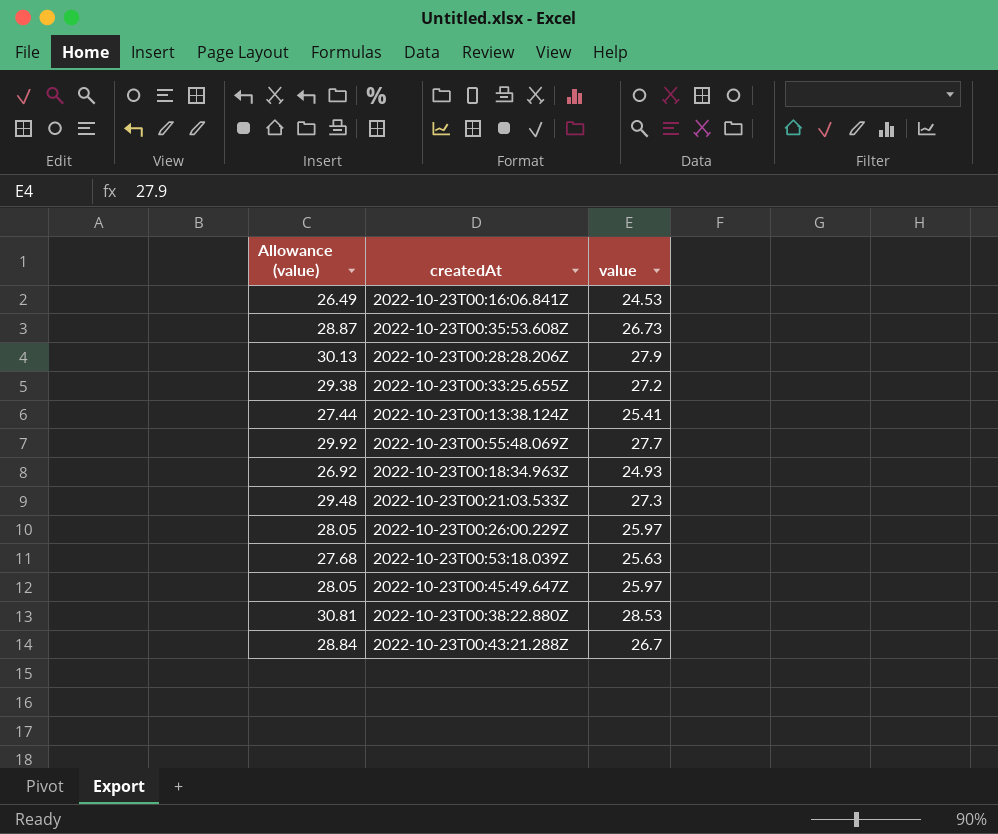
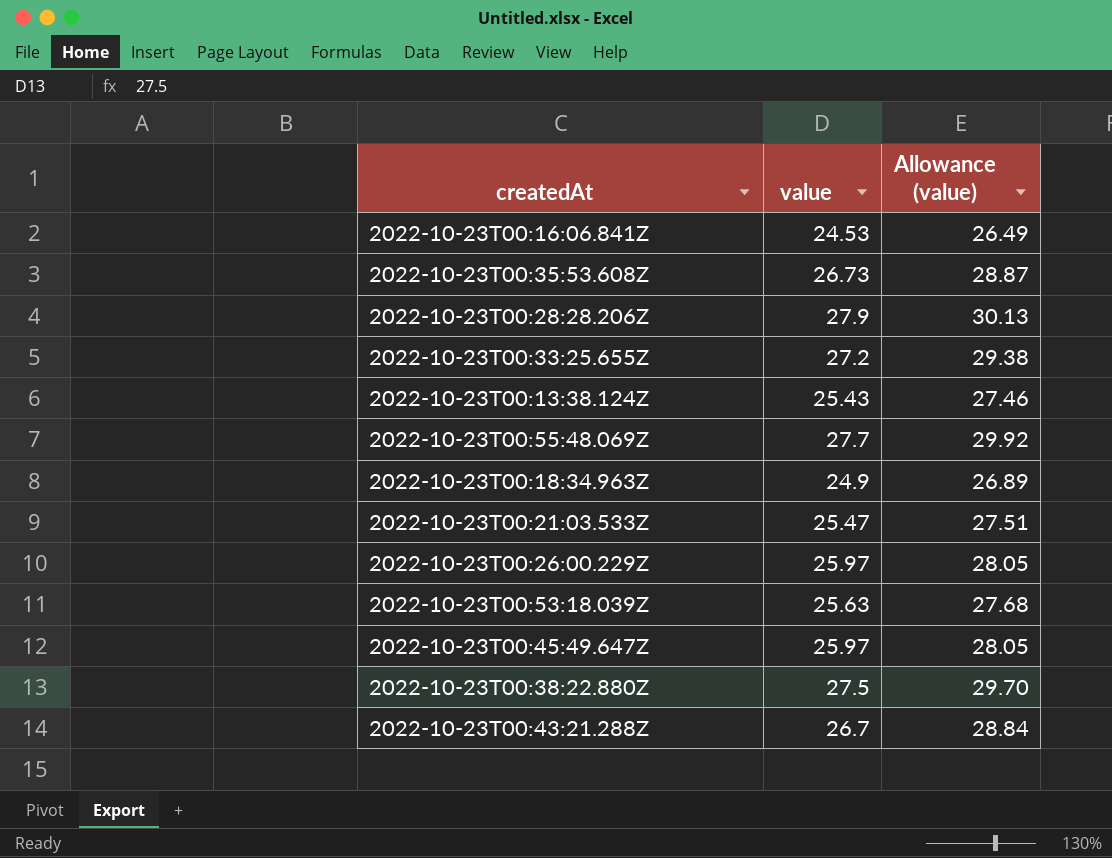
column Allowance (value) | position: 1 -> 3
2022-10-23T00:13:38.124Z | value: 25.41 -> 25.43
2022-10-23T00:13:38.124Z | Allowance (value): 27.44 -> 27.46
2022-10-23T00:18:34.963Z | value: 24.93 -> 24.9
2022-10-23T00:18:34.963Z | Allowance (value): 26.92 -> 26.89
2022-10-23T00:21:03.533Z | value: 27.3 -> 25.47
2022-10-23T00:21:03.533Z | Allowance (value): 29.48 -> 27.51
2022-10-23T00:38:22.880Z | value: 28.53 -> 27.5
2022-10-23T00:38:22.880Z | Allowance (value): 30.81 -> 29.70

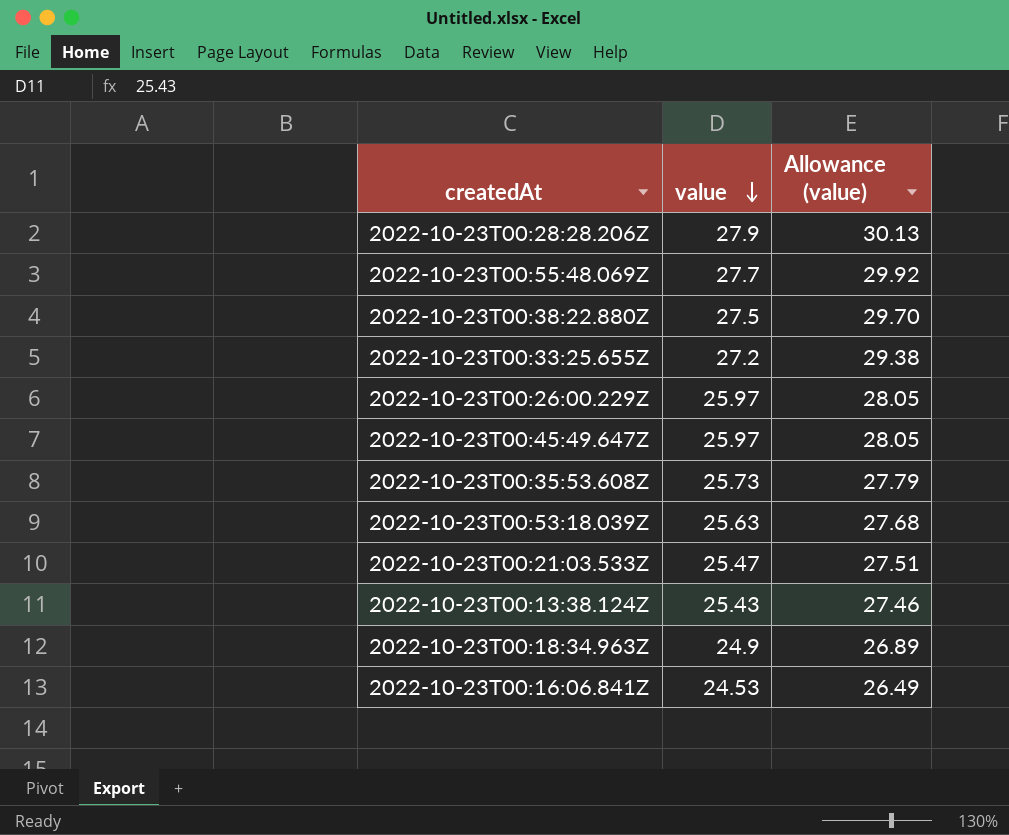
row order: none -> value descending
row 2022-10-23T00:43:21.288Z: 26.7 | 28.84 -> none
2022-10-23T00:35:53.608Z | value: 26.73 -> 25.73
2022-10-23T00:35:53.608Z | Allowance (value): 28.87 -> 27.79

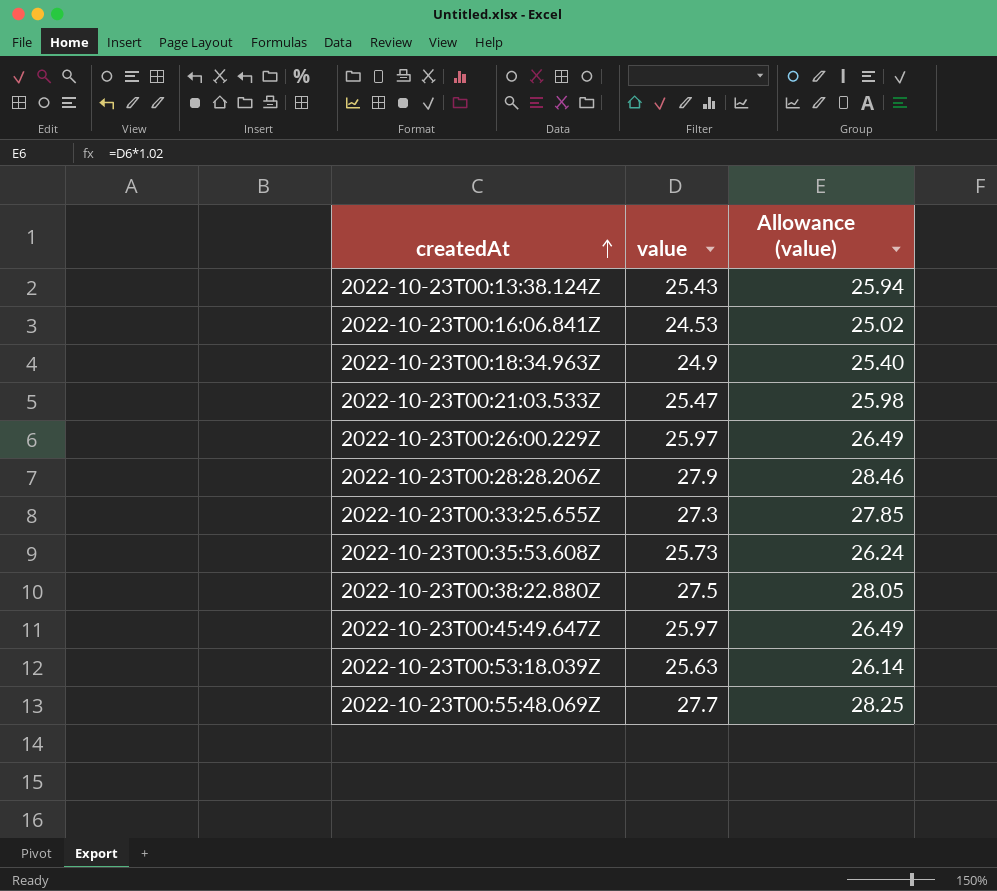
row order: value descending -> createdAt ascending
column Allowance (value) | formula: [value] * 1.08 -> [value] * 1.02
2022-10-23T00:33:25.655Z | value: 27.2 -> 27.3

